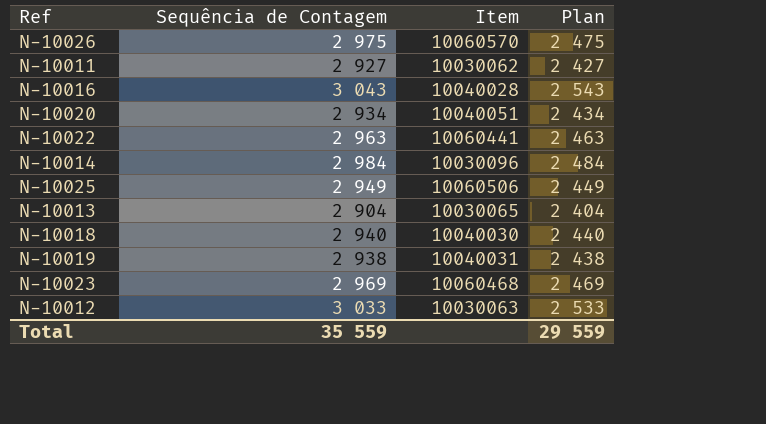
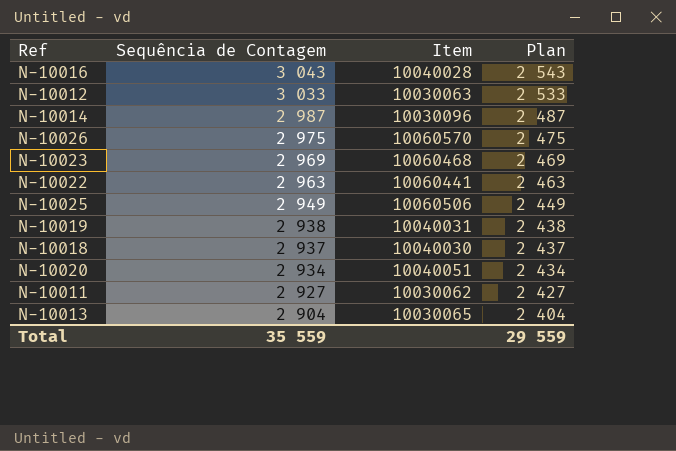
row order: none -> Sequência de Contagem descending
N-10014 | Sequência de Contagem: 2 984 -> 2 987
N-10014 | Plan: 2 484 -> 2 487
N-10018 | Sequência de Contagem: 2 940 -> 2 937
N-10018 | Plan: 2 440 -> 2 437

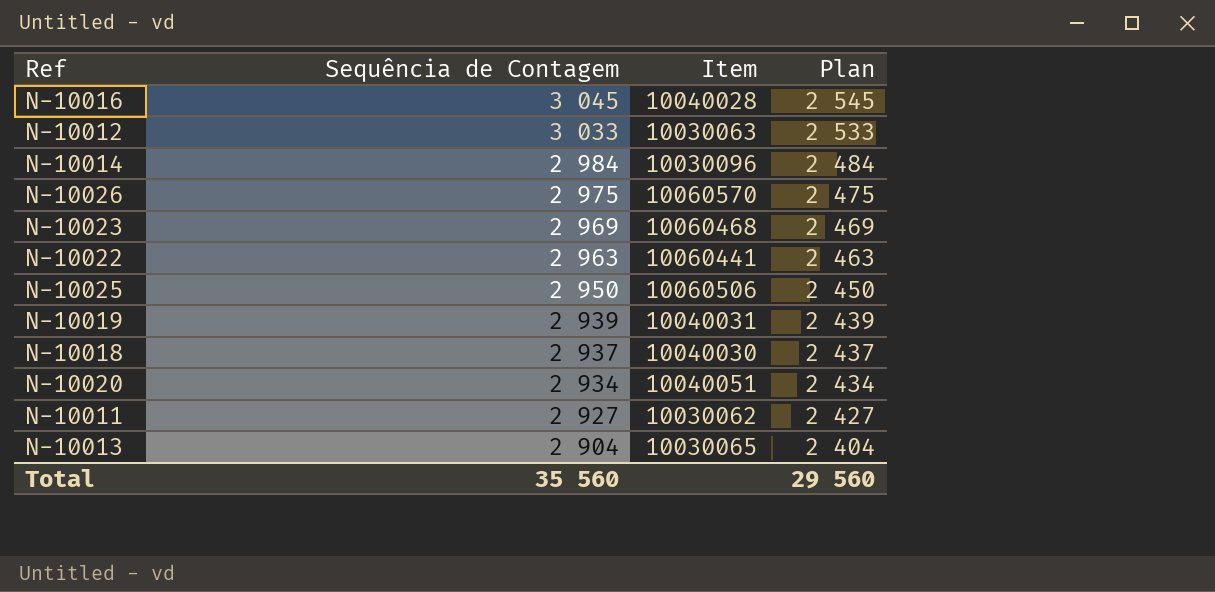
N-10016 | Sequência de Contagem: 3 043 -> 3 045
N-10016 | Plan: 2 543 -> 2 545
N-10014 | Sequência de Contagem: 2 987 -> 2 984
N-10014 | Plan: 2 487 -> 2 484
N-10025 | Sequência de Contagem: 2 949 -> 2 950
N-10025 | Plan: 2 449 -> 2 450
N-10019 | Sequência de Contagem: 2 938 -> 2 939
N-10019 | Plan: 2 438 -> 2 439
Total | Sequência de Contagem: 35 559 -> 35 560
Total | Plan: 29 559 -> 29 560

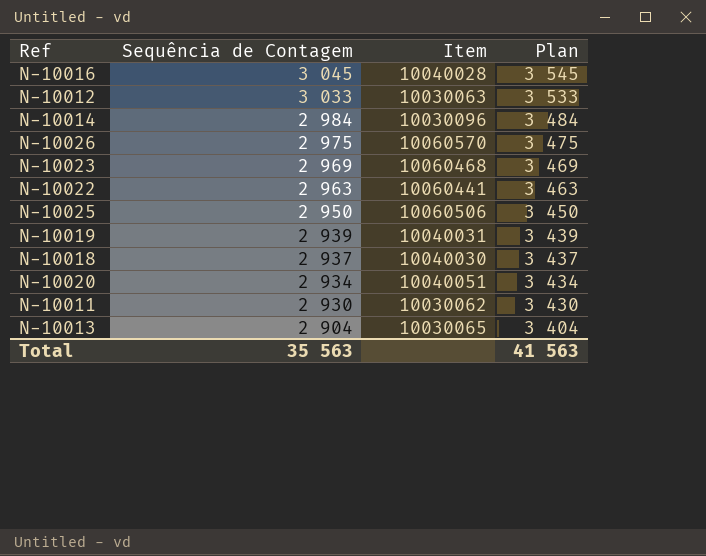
column Plan | formula: [Sequência de Contagem] - 500 -> [Sequência de Contagem] + 500
N-10011 | Sequência de Contagem: 2 927 -> 2 930
Total | Sequência de Contagem: 35 560 -> 35 563
Total | Plan: 29 560 -> 41 563

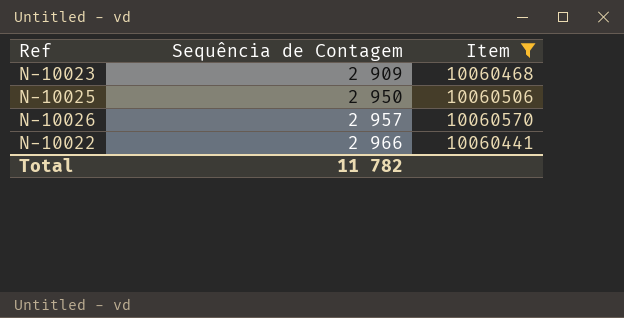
filter: none -> Item >= 10060441
row order: Sequência de Contagem descending -> Sequência de Contagem ascending
column Plan | formula: [Sequência de Contagem] + 500 -> none
N-10023 | Sequência de Contagem: 2 969 -> 2 909
N-10026 | Sequência de Contagem: 2 975 -> 2 957
N-10022 | Sequência de Contagem: 2 963 -> 2 966
Total | Sequência de Contagem: 35 563 -> 11 782

